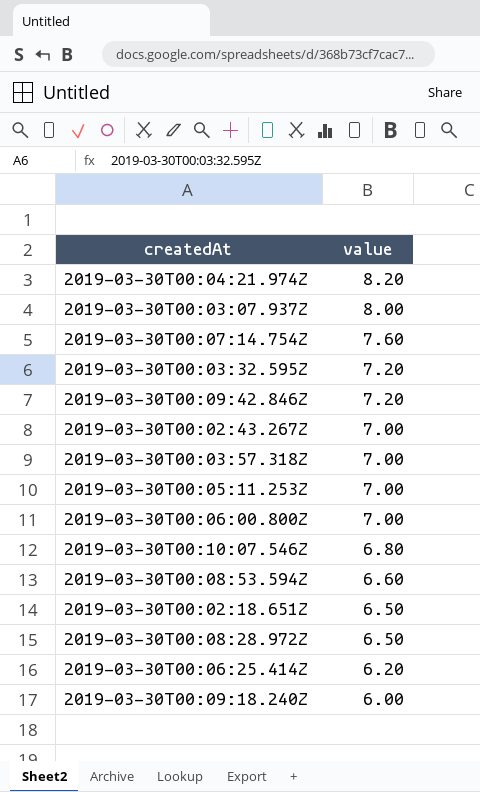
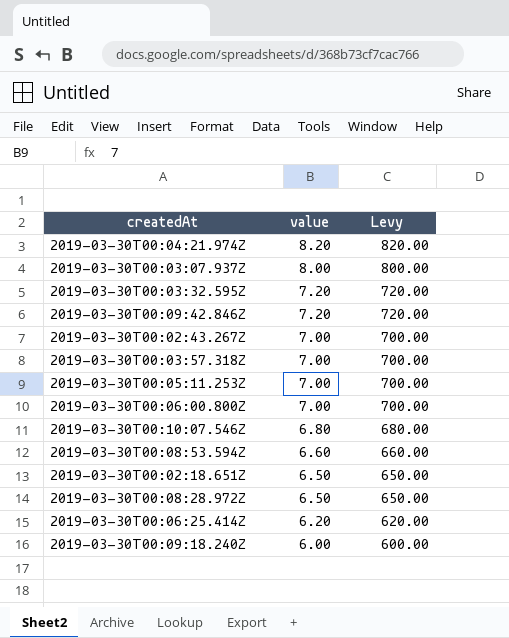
column Levy | formula: none -> [value] * 100
row 2019-03-30T00:07:14.754Z: 7.60 -> none

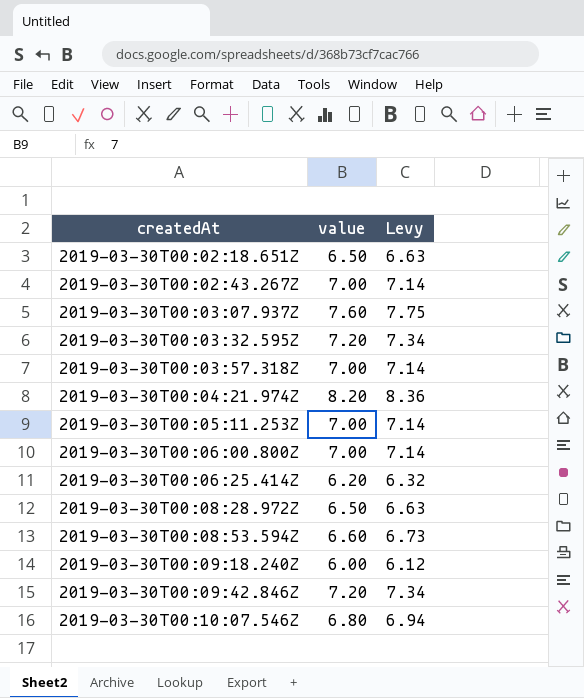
row order: value descending -> createdAt ascending
column Levy | formula: [value] * 100 -> [value] * 1.02
2019-03-30T00:03:07.937Z | value: 8.00 -> 7.60

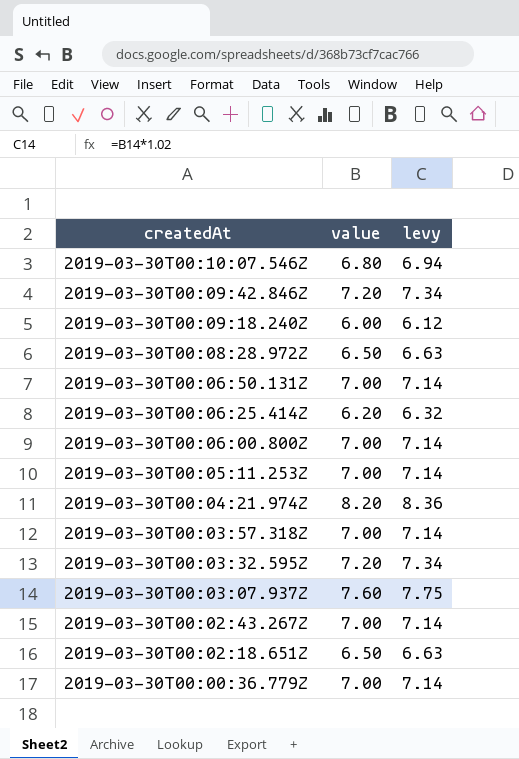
row order: createdAt ascending -> createdAt descending
column name: Levy -> levy
row 2019-03-30T00:08:53.594Z: 6.60 | 6.73 -> none
row 2019-03-30T00:06:50.131Z: none -> 7.00 | 7.14
row 2019-03-30T00:00:36.779Z: none -> 7.00 | 7.14

